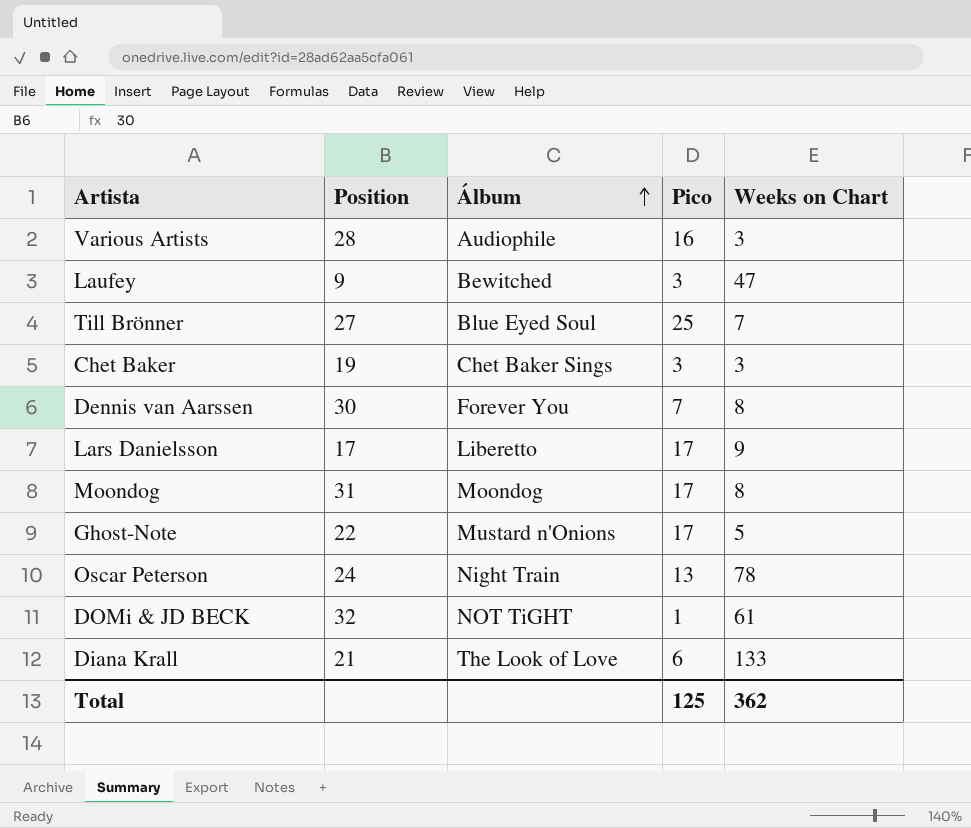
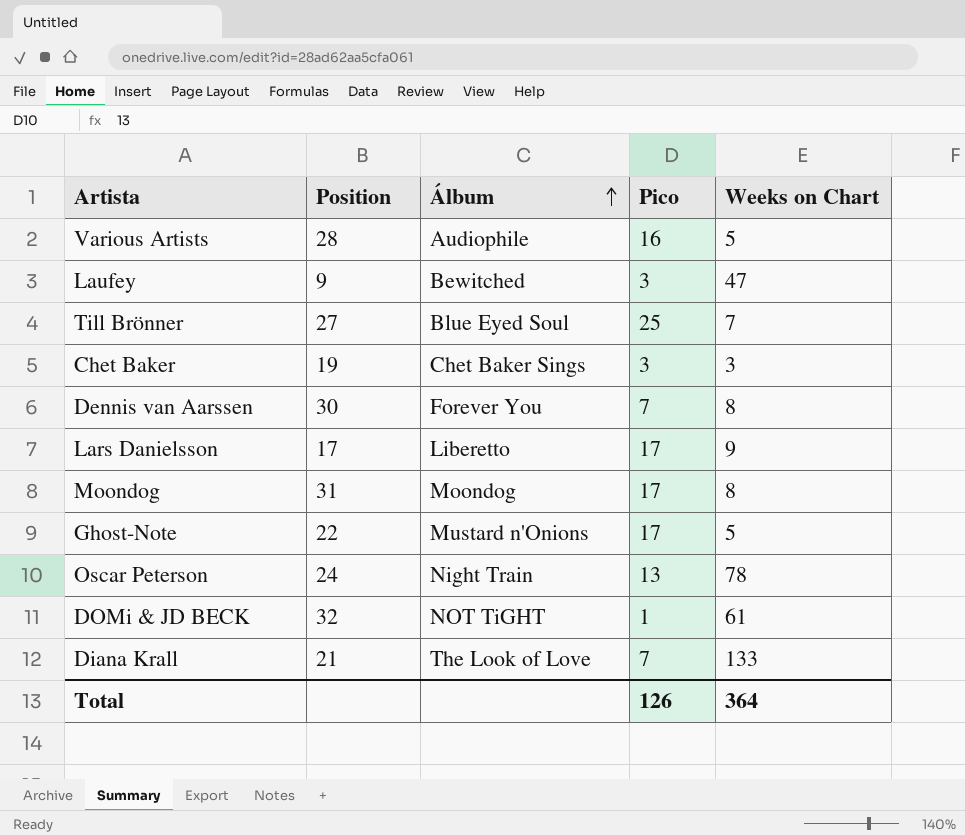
Various Artists | Weeks on Chart: 3 -> 5
Diana Krall | Pico: 6 -> 7
Total | Pico: 125 -> 126
Total | Weeks on Chart: 362 -> 364

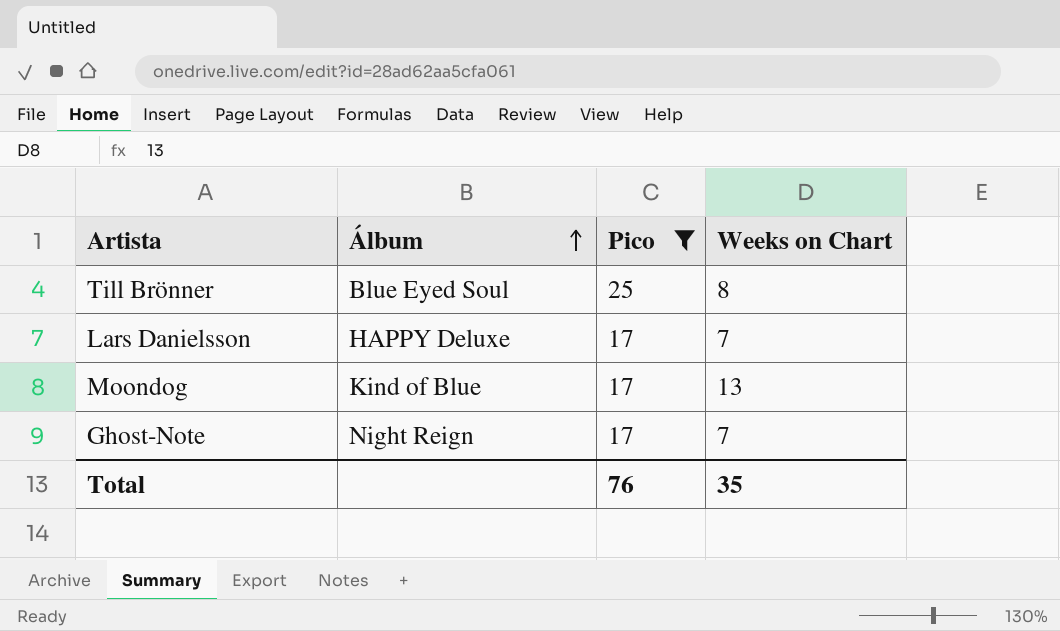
filter: none -> Pico >= 17
column Position | position: 2 -> none
Till Brönner | Weeks on Chart: 7 -> 8
Lars Danielsson | Álbum: Liberetto -> HAPPY Deluxe
Lars Danielsson | Weeks on Chart: 9 -> 7
Moondog | Álbum: Moondog -> Kind of Blue
Moondog | Weeks on Chart: 8 -> 13
Ghost-Note | Álbum: Mustard n'Onions -> Night Reign
Ghost-Note | Weeks on Chart: 5 -> 7
Total | Pico: 126 -> 76
Total | Weeks on Chart: 364 -> 35

